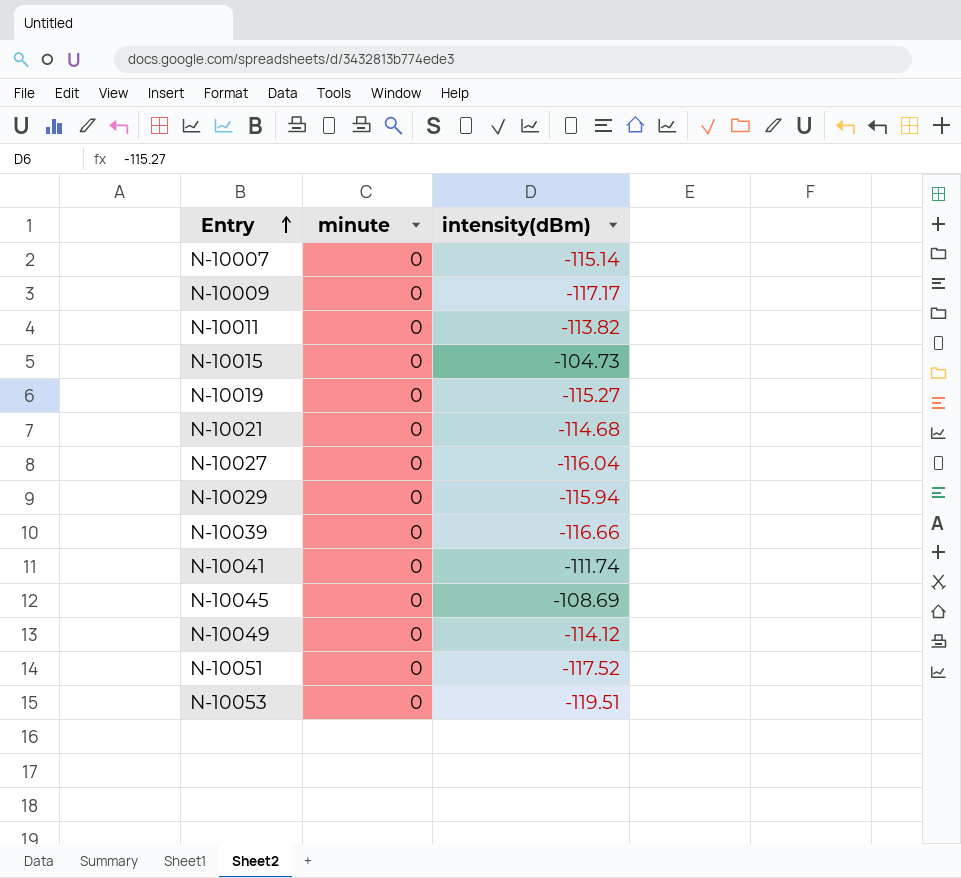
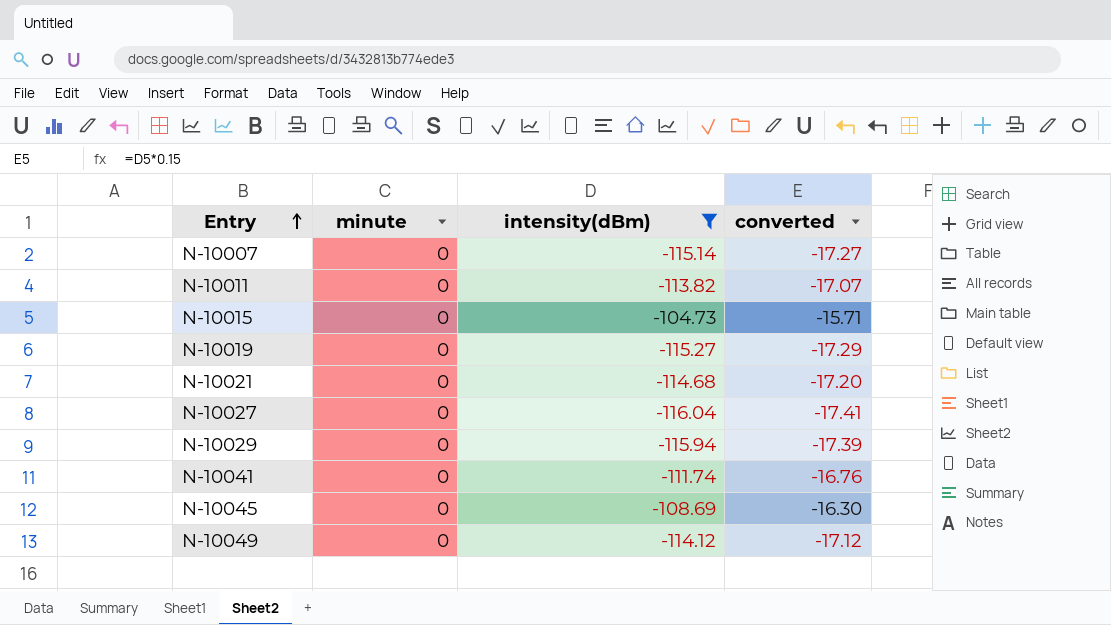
filter: none -> intensity(dBm) >= -116.04
column converted | formula: none -> [intensity(dBm)] * 0.15

